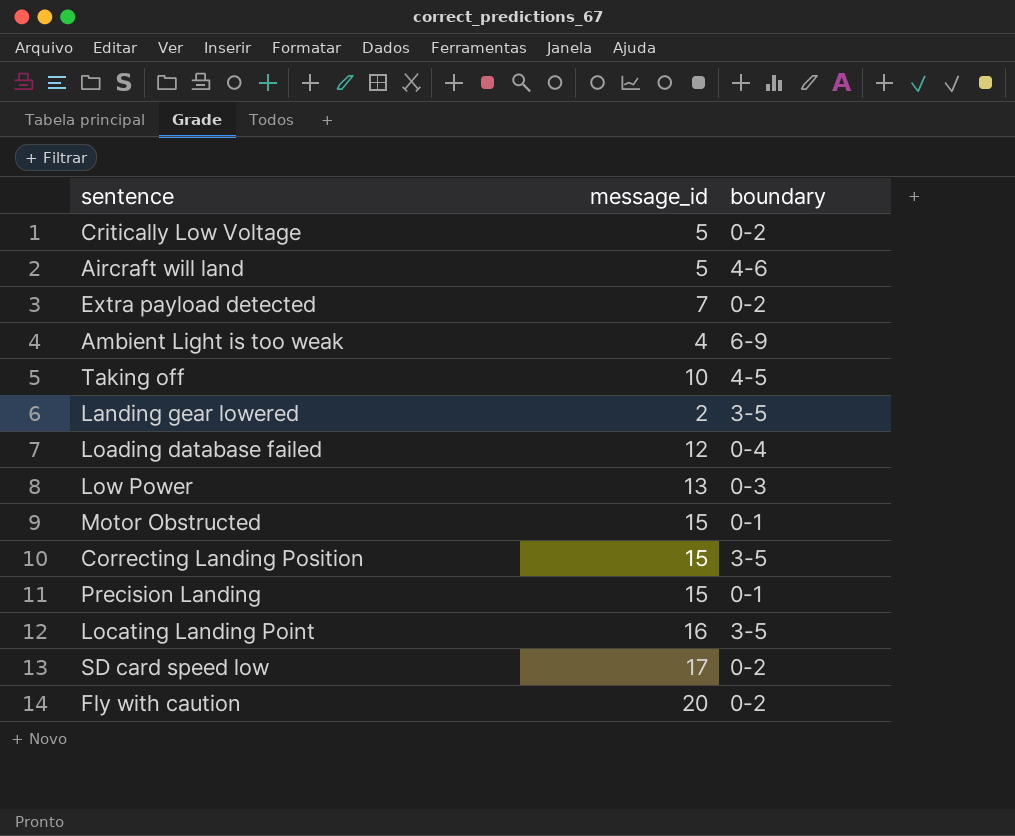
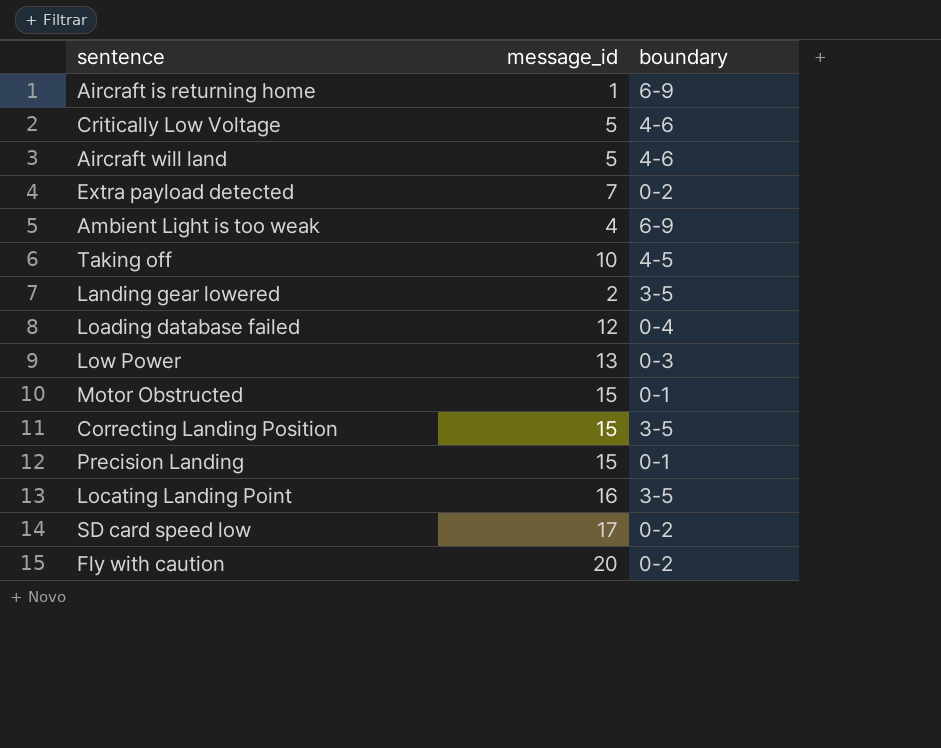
row Aircraft is returning home: none -> 1 | 6-9
Critically Low Voltage | boundary: 0-2 -> 4-6

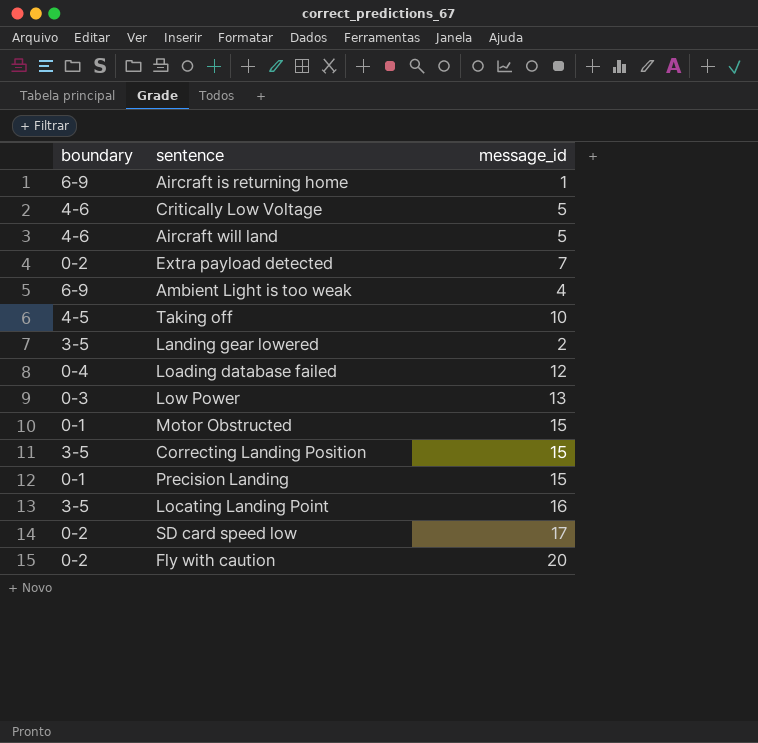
column boundary | position: 3 -> 1

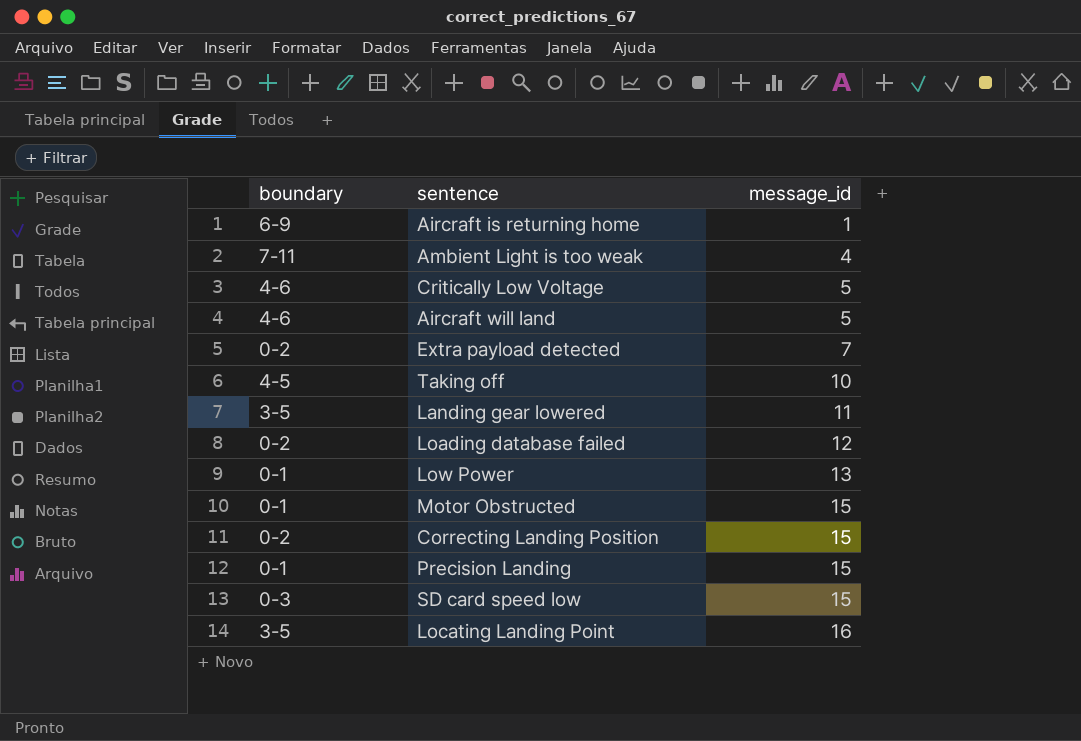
row order: none -> message_id ascending
row Fly with caution: 0-2 | 20 -> none
Ambient Light is too weak | boundary: 6-9 -> 7-11
Landing gear lowered | message_id: 2 -> 11
Loading database failed | boundary: 0-4 -> 0-2
Low Power | boundary: 0-3 -> 0-1
Correcting Landing Position | boundary: 3-5 -> 0-2
SD card speed low | boundary: 0-2 -> 0-3
SD card speed low | message_id: 17 -> 15

